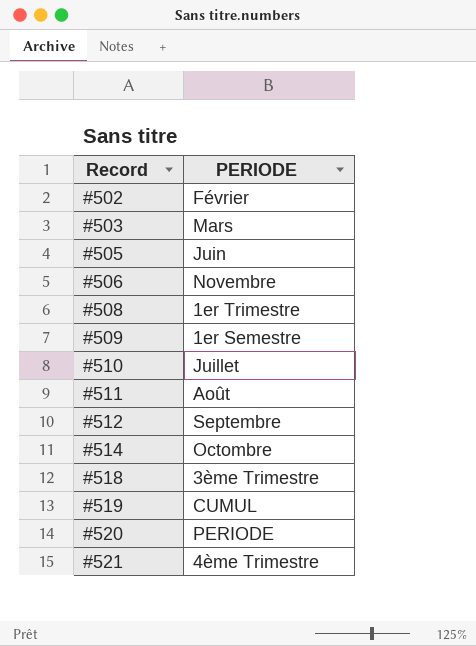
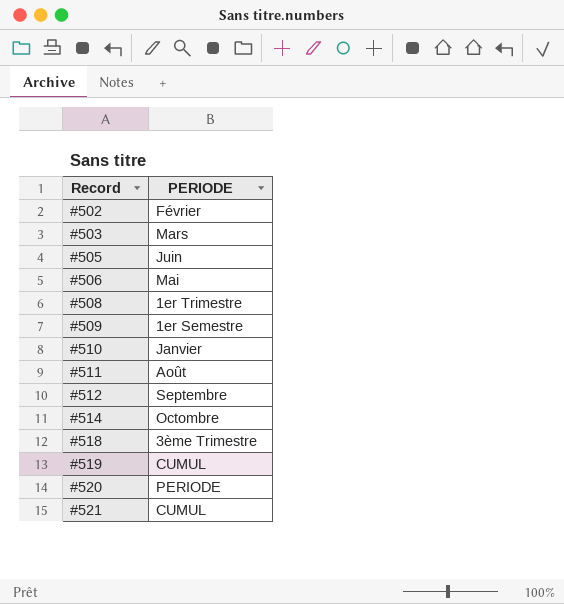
#506 | PERIODE: Novembre -> Mai
#510 | PERIODE: Juillet -> Janvier
#521 | PERIODE: 4ème Trimestre -> CUMUL

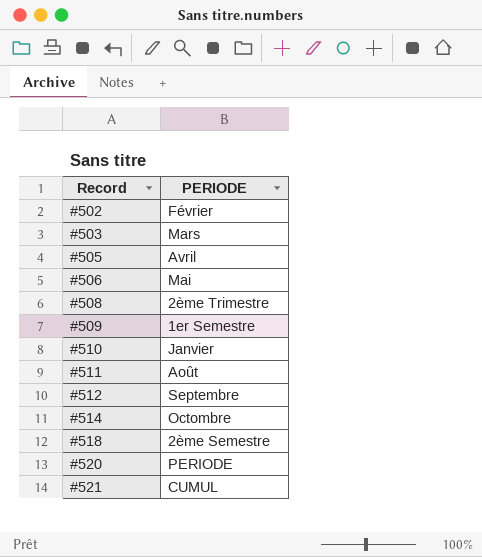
row #519: CUMUL -> none
#505 | PERIODE: Juin -> Avril
#508 | PERIODE: 1er Trimestre -> 2ème Trimestre
#518 | PERIODE: 3ème Trimestre -> 2ème Semestre

